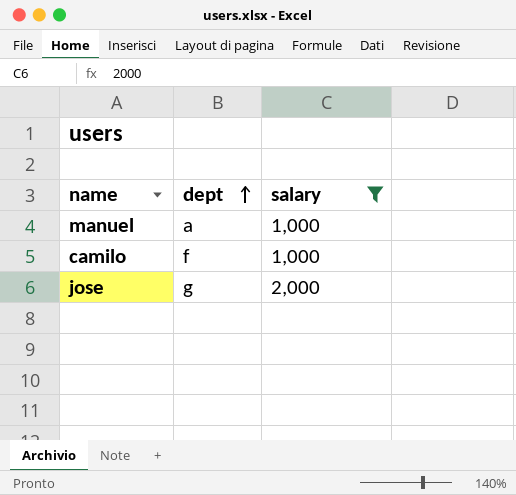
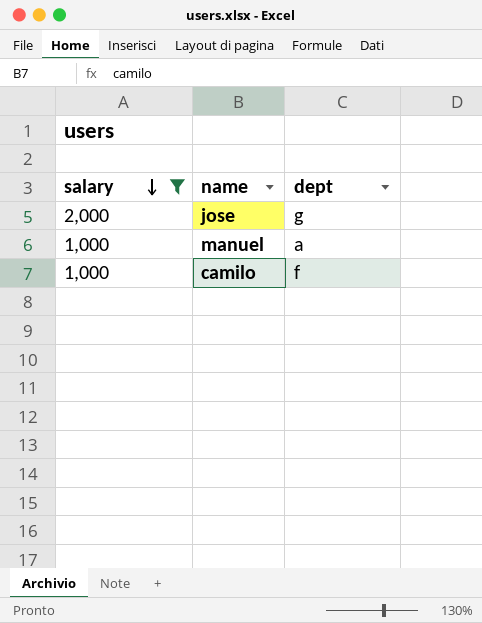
row order: dept ascending -> salary descending
column salary | position: 3 -> 1

